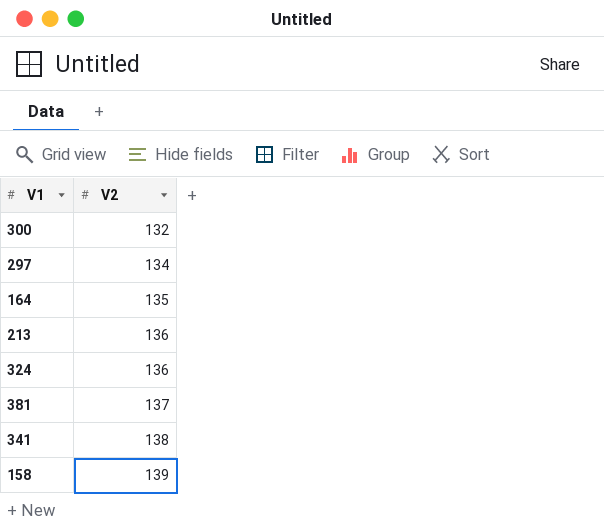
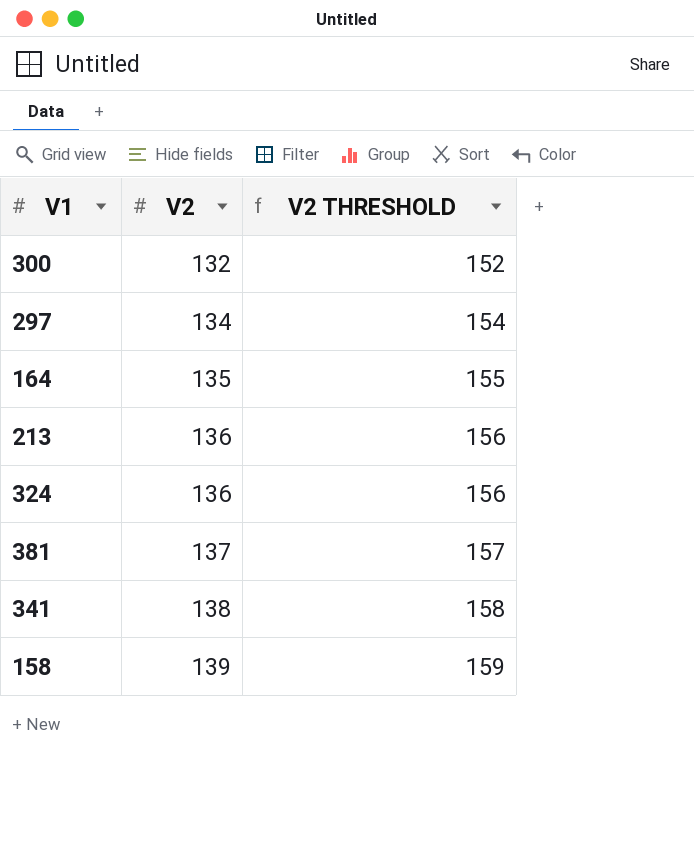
column V2 THRESHOLD | formula: none -> [V2] + 20

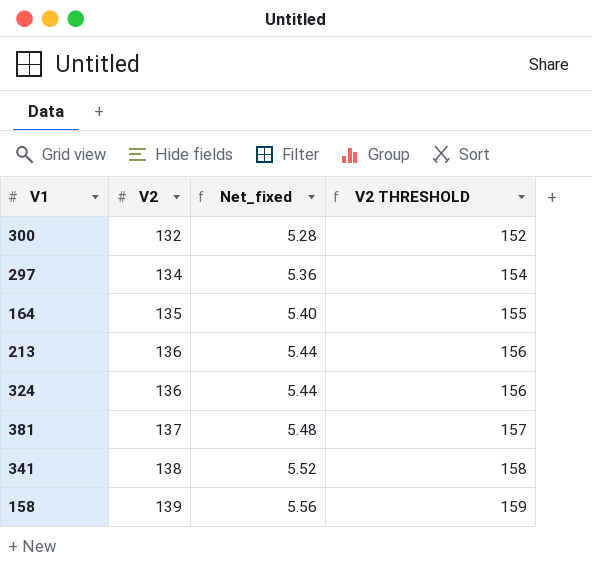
column Net_fixed | formula: none -> [V2] * 0.04

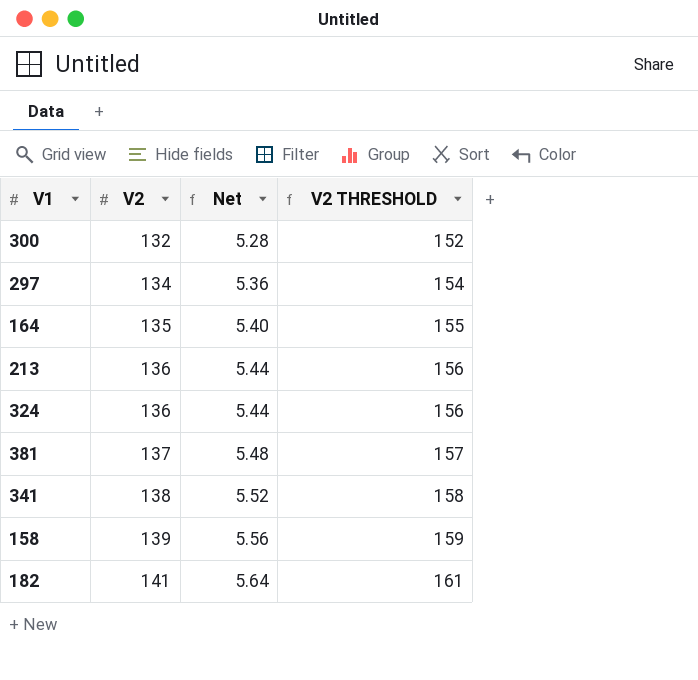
column name: Net_fixed -> Net
row 182: none -> 141 | 5.64 | 161

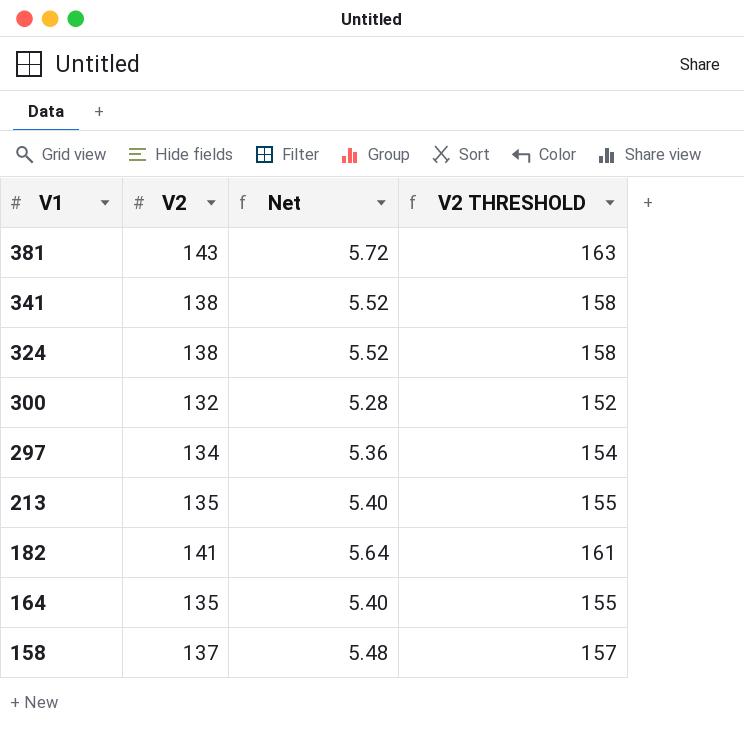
row order: V2 ascending -> V1 descending
381 | V2: 137 -> 143
381 | Net: 5.48 -> 5.72
381 | V2 THRESHOLD: 157 -> 163
324 | V2: 136 -> 138
324 | Net: 5.44 -> 5.52
324 | V2 THRESHOLD: 156 -> 158
213 | V2: 136 -> 135
213 | Net: 5.44 -> 5.40
213 | V2 THRESHOLD: 156 -> 155
158 | V2: 139 -> 137
158 | Net: 5.56 -> 5.48
158 | V2 THRESHOLD: 159 -> 157

